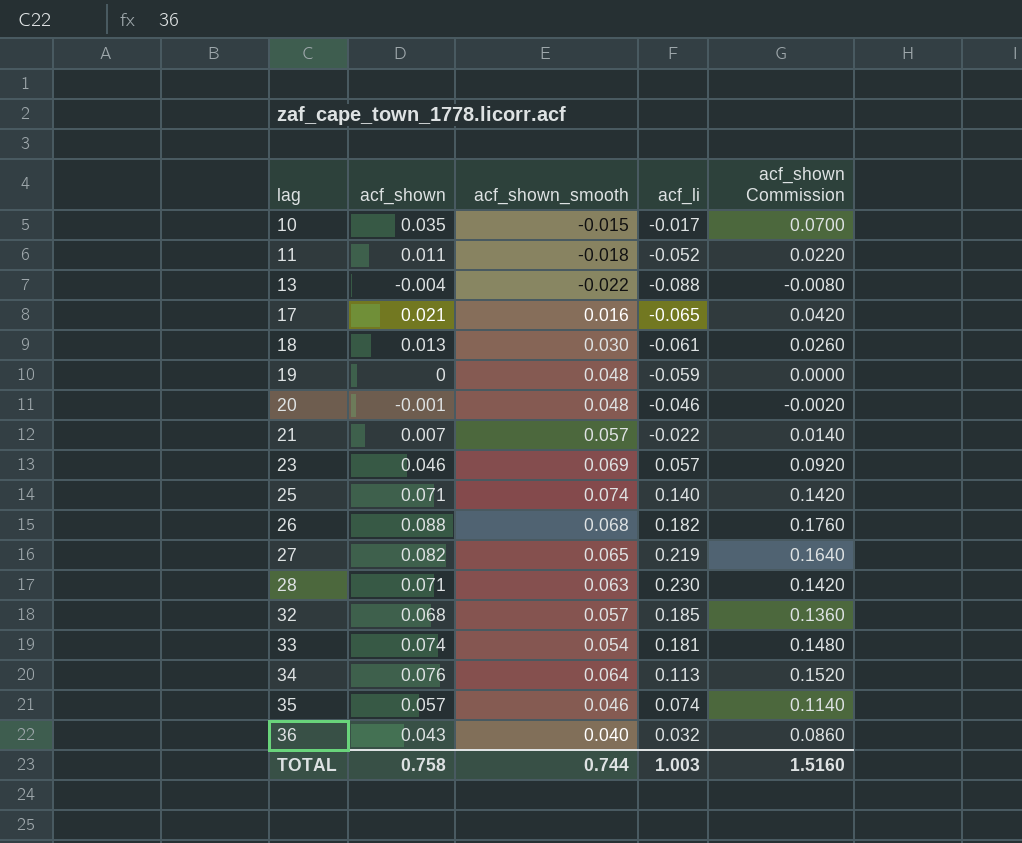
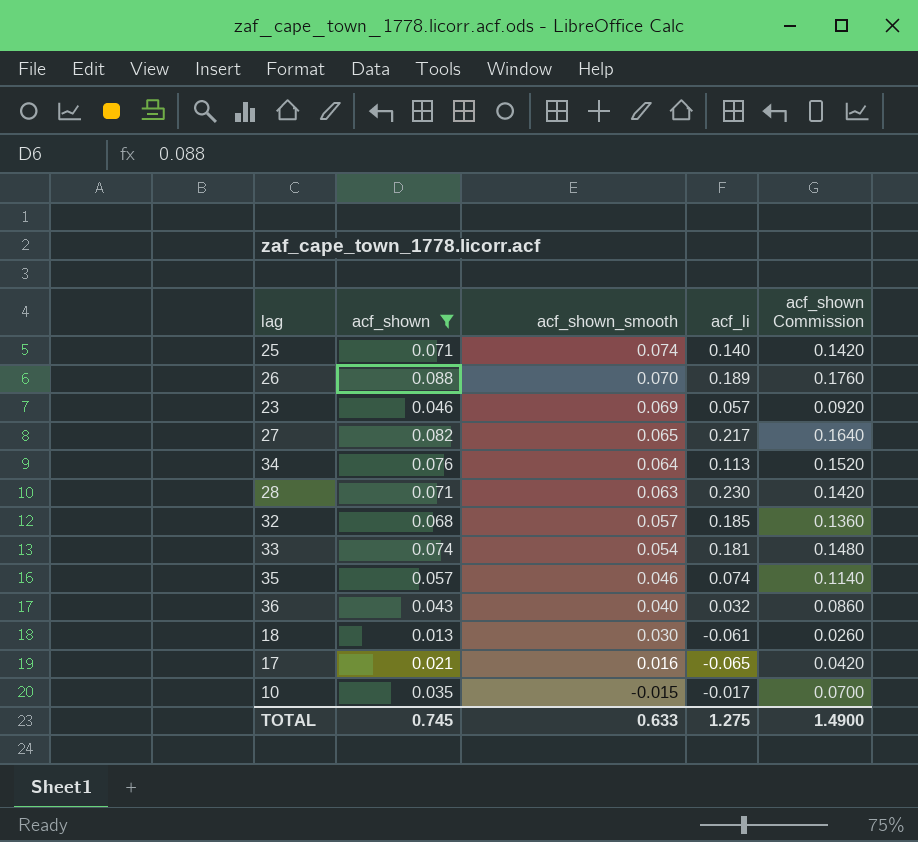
filter: none -> acf_shown >= 0.013
row order: lag ascending -> acf_shown_smooth descending
26 | acf_shown_smooth: 0.068 -> 0.070
26 | acf_li: 0.182 -> 0.189
27 | acf_li: 0.219 -> 0.217
TOTAL | acf_shown: 0.758 -> 0.745
TOTAL | acf_shown_smooth: 0.744 -> 0.633
TOTAL | acf_li: 1.003 -> 1.275
TOTAL | acf_shown Commission: 1.5160 -> 1.4900

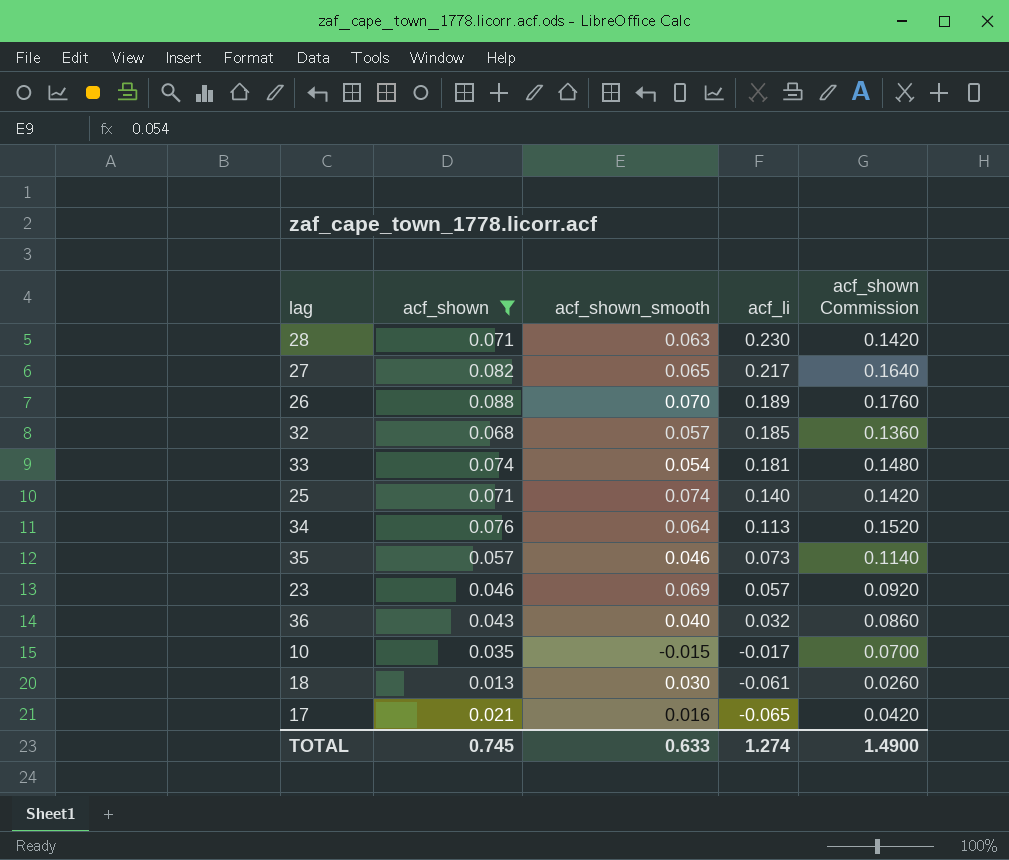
row order: acf_shown_smooth descending -> acf_li descending
35 | acf_li: 0.074 -> 0.073
TOTAL | acf_li: 1.275 -> 1.274

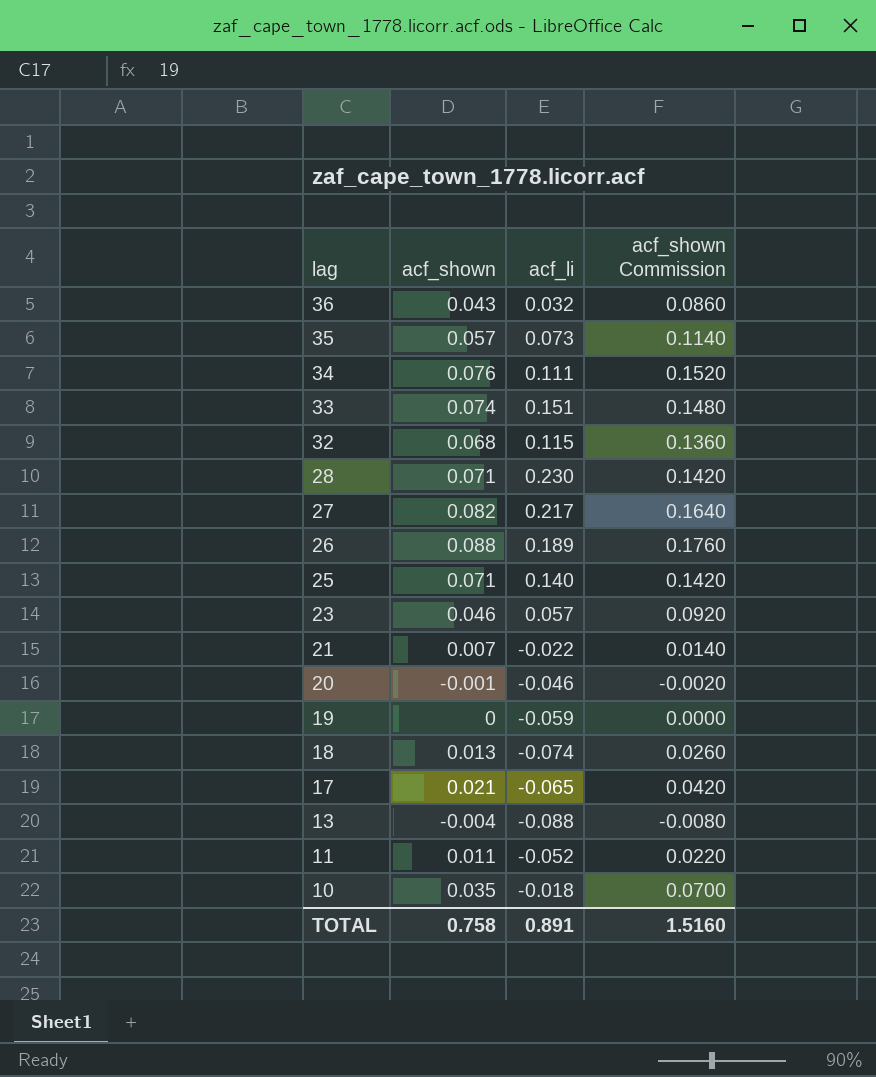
filter: acf_shown >= 0.013 -> none
row order: acf_li descending -> lag descending
column acf_shown_smooth | position: 3 -> none
34 | acf_li: 0.113 -> 0.111
33 | acf_li: 0.181 -> 0.151
32 | acf_li: 0.185 -> 0.115
18 | acf_li: -0.061 -> -0.074
10 | acf_li: -0.017 -> -0.018
TOTAL | acf_shown: 0.745 -> 0.758
TOTAL | acf_li: 1.274 -> 0.891
TOTAL | acf_shown Commission: 1.4900 -> 1.5160

